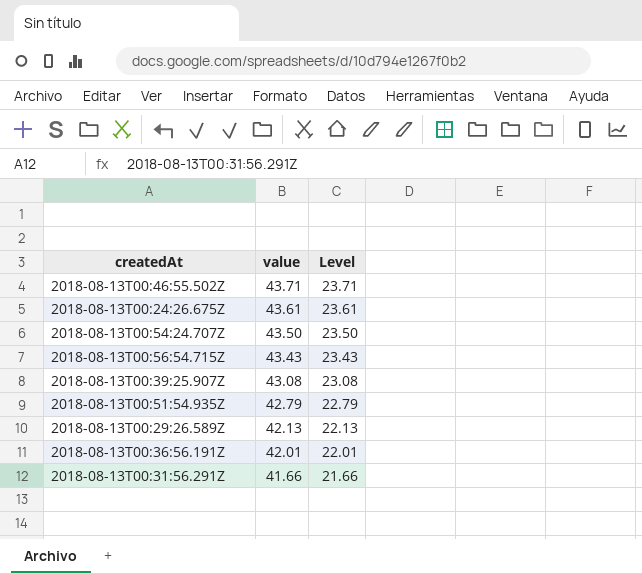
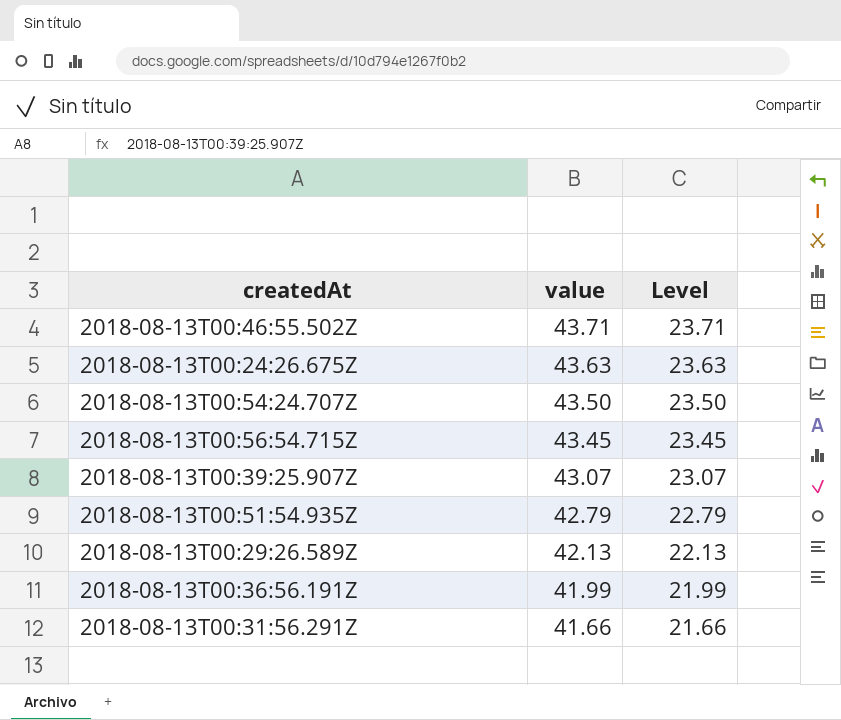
2018-08-13T00:24:26.675Z | value: 43.61 -> 43.63
2018-08-13T00:24:26.675Z | Level: 23.61 -> 23.63
2018-08-13T00:56:54.715Z | value: 43.43 -> 43.45
2018-08-13T00:56:54.715Z | Level: 23.43 -> 23.45
2018-08-13T00:39:25.907Z | value: 43.08 -> 43.07
2018-08-13T00:39:25.907Z | Level: 23.08 -> 23.07
2018-08-13T00:36:56.191Z | value: 42.01 -> 41.99
2018-08-13T00:36:56.191Z | Level: 22.01 -> 21.99

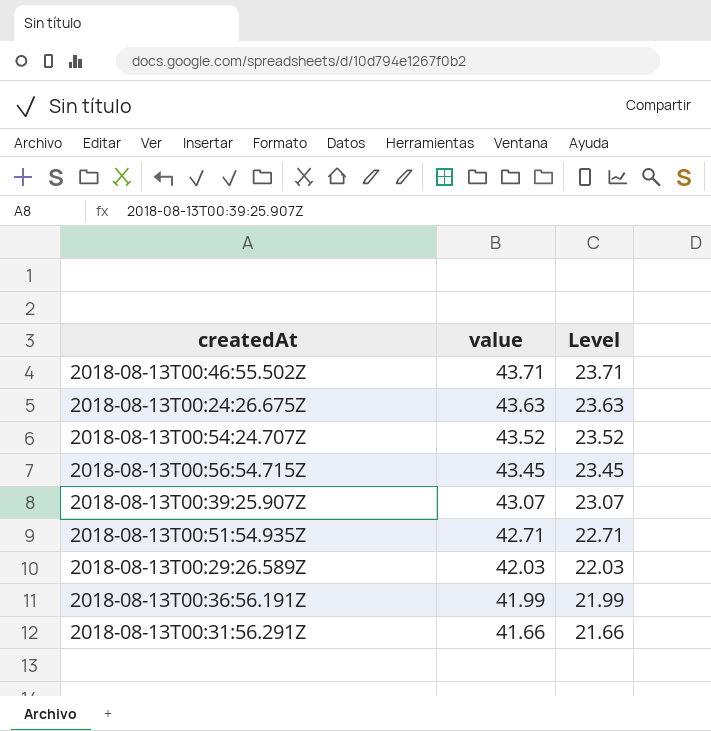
2018-08-13T00:54:24.707Z | value: 43.50 -> 43.52
2018-08-13T00:54:24.707Z | Level: 23.50 -> 23.52
2018-08-13T00:51:54.935Z | value: 42.79 -> 42.71
2018-08-13T00:51:54.935Z | Level: 22.79 -> 22.71
2018-08-13T00:29:26.589Z | value: 42.13 -> 42.03
2018-08-13T00:29:26.589Z | Level: 22.13 -> 22.03

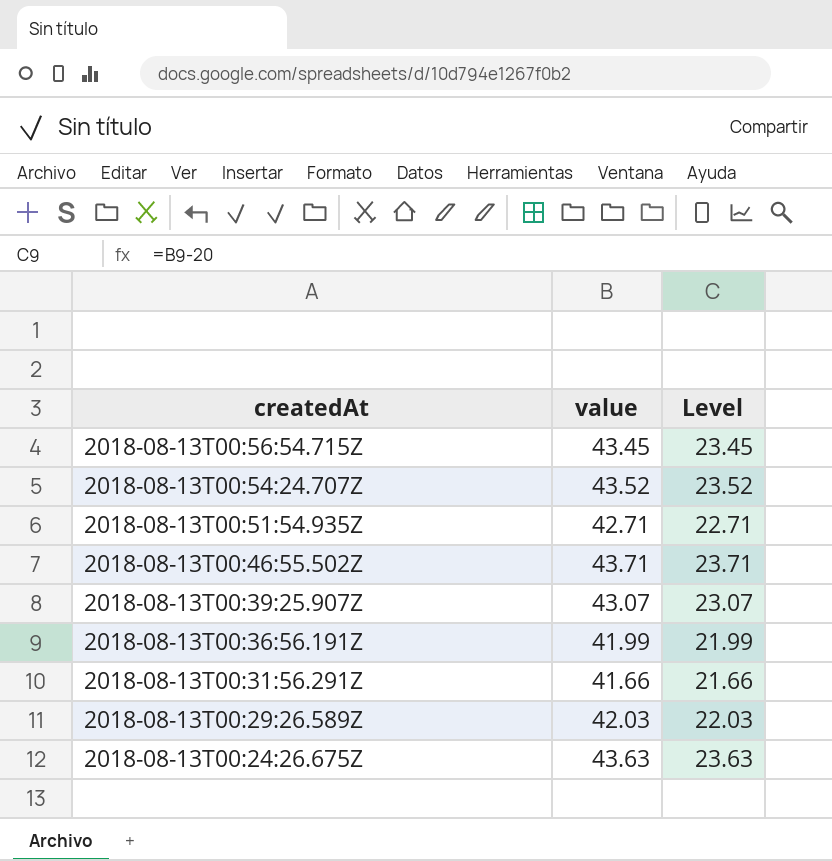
row order: value descending -> createdAt descending

